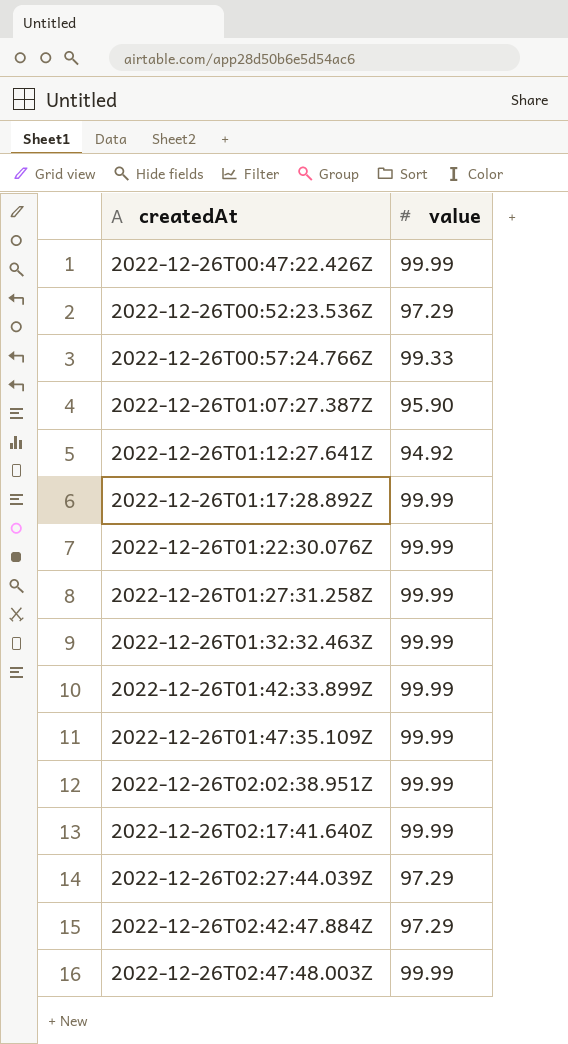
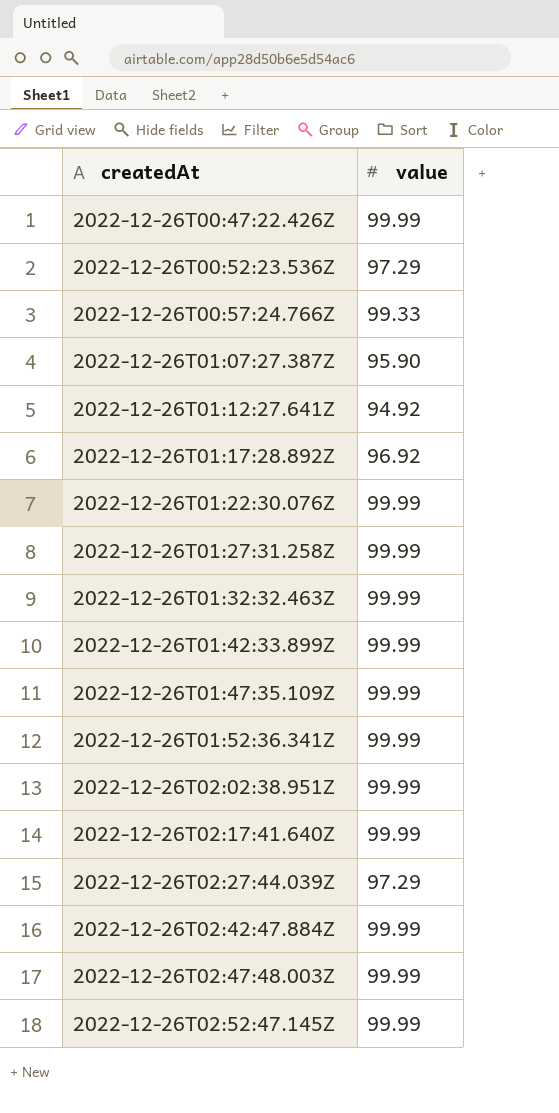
2022-12-26T01:17:28.892Z | value: 99.99 -> 96.92
row 2022-12-26T01:52:36.341Z: none -> 99.99
2022-12-26T02:42:47.884Z | value: 97.29 -> 99.99
row 2022-12-26T02:52:47.145Z: none -> 99.99

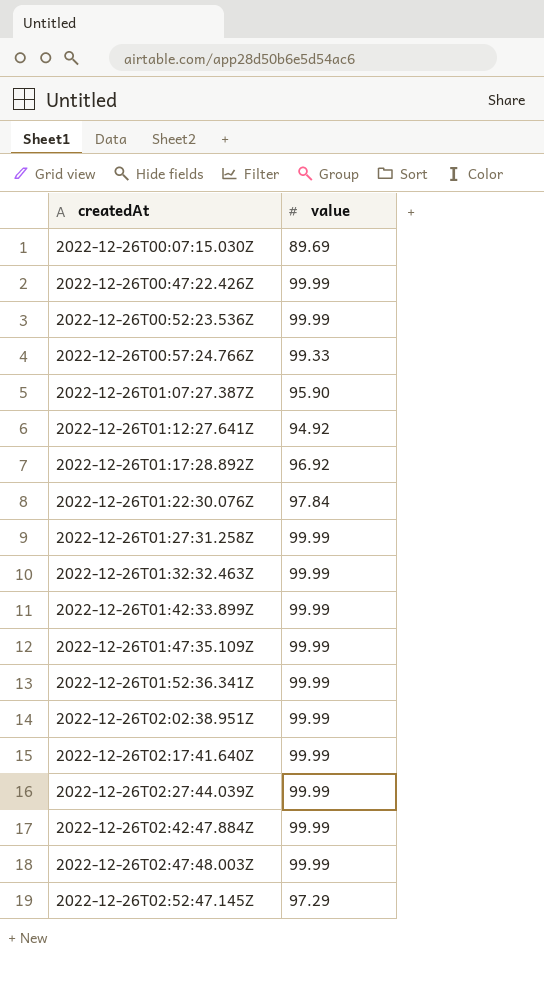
row 2022-12-26T00:07:15.030Z: none -> 89.69
2022-12-26T00:52:23.536Z | value: 97.29 -> 99.99
2022-12-26T01:22:30.076Z | value: 99.99 -> 97.84
2022-12-26T02:27:44.039Z | value: 97.29 -> 99.99
2022-12-26T02:52:47.145Z | value: 99.99 -> 97.29

